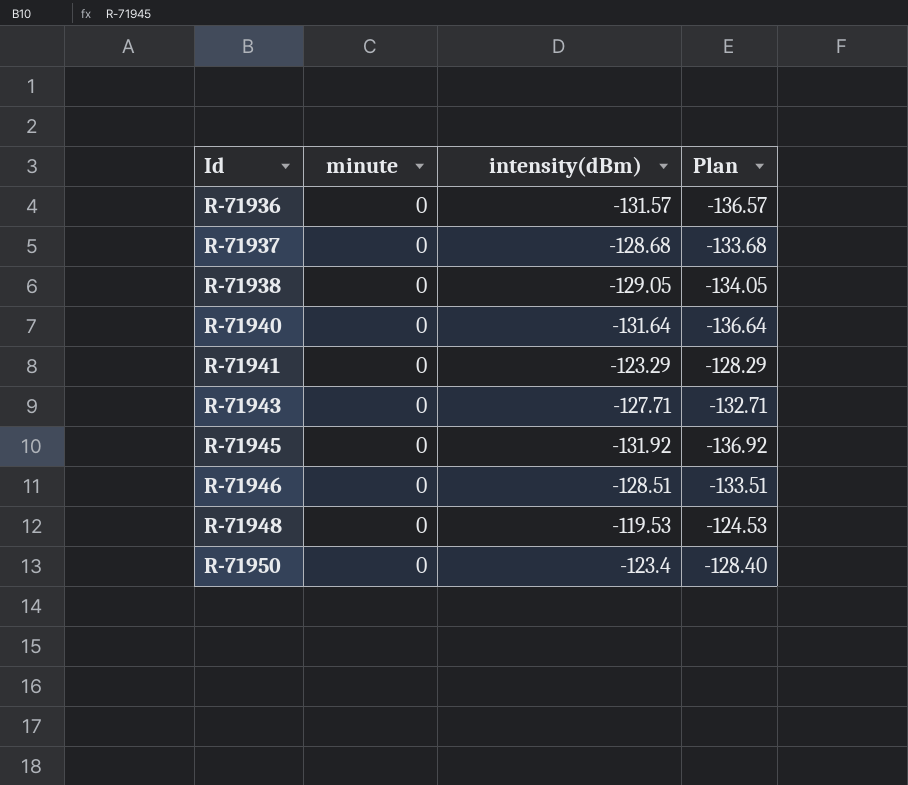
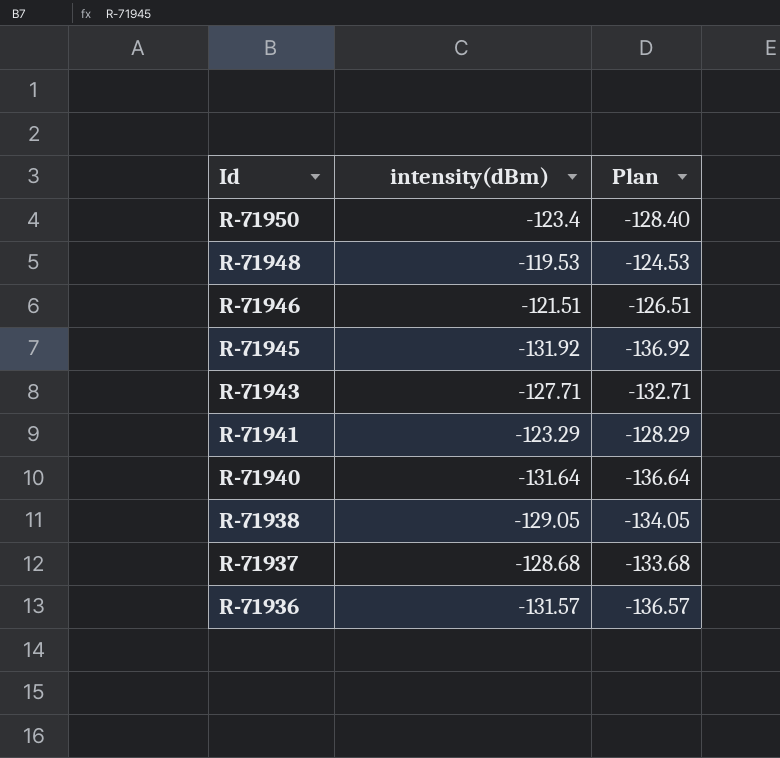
row order: Id ascending -> Id descending
column minute | position: 2 -> none
R-71946 | intensity(dBm): -128.51 -> -121.51
R-71946 | Plan: -133.51 -> -126.51

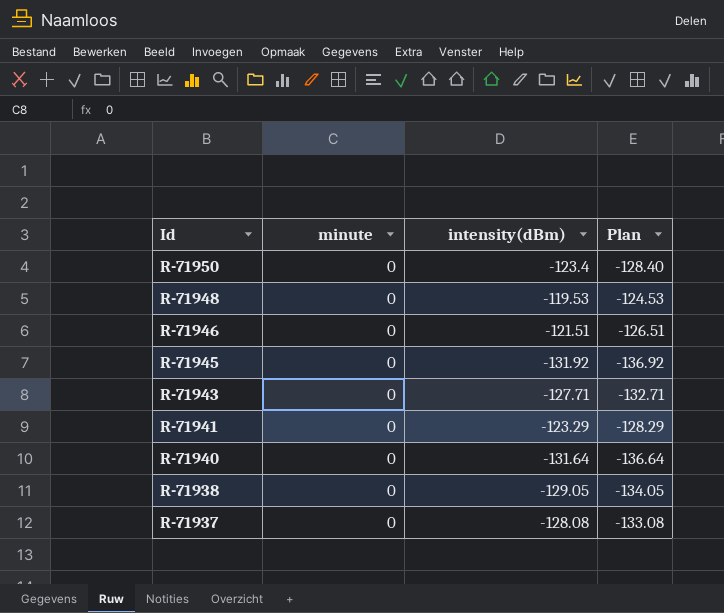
column minute | position: none -> 2
row R-71936: -131.57 | -136.57 -> none
R-71937 | intensity(dBm): -128.68 -> -128.08
R-71937 | Plan: -133.68 -> -133.08

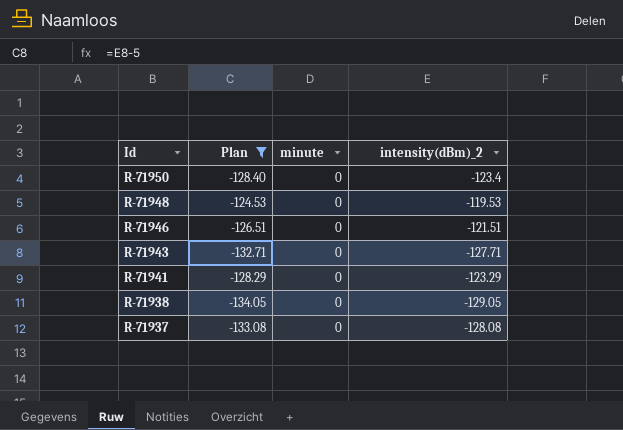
filter: none -> Plan >= -134.05
column Plan | position: 4 -> 2
column name: intensity(dBm) -> intensity(dBm)_2

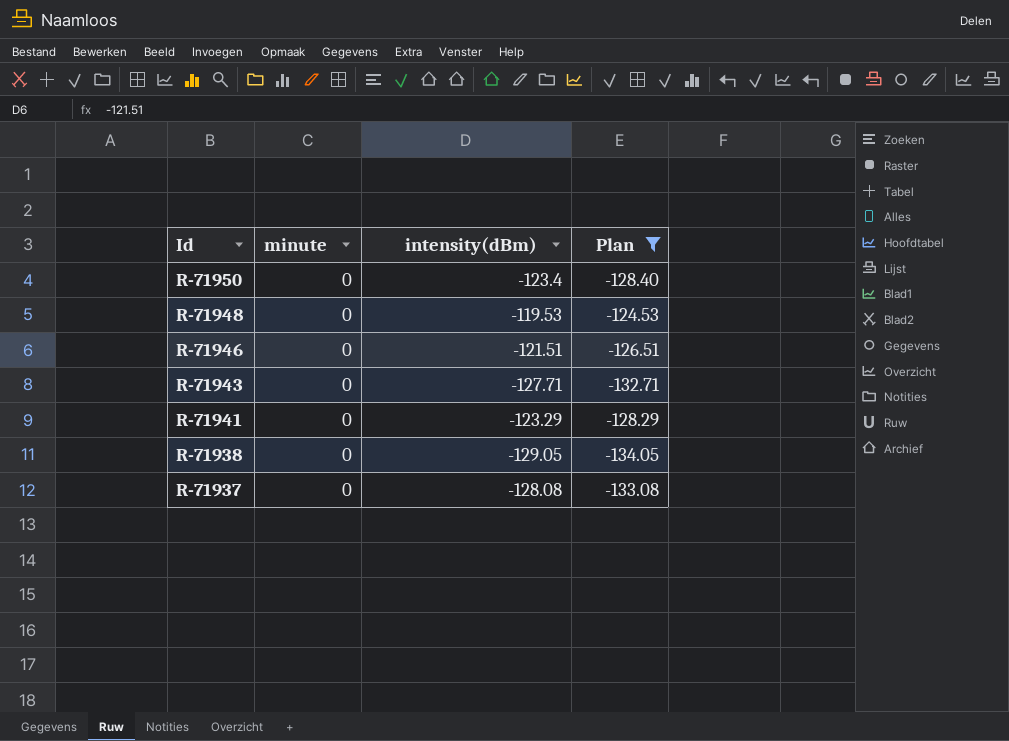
column name: intensity(dBm)_2 -> intensity(dBm)
column Plan | position: 2 -> 4

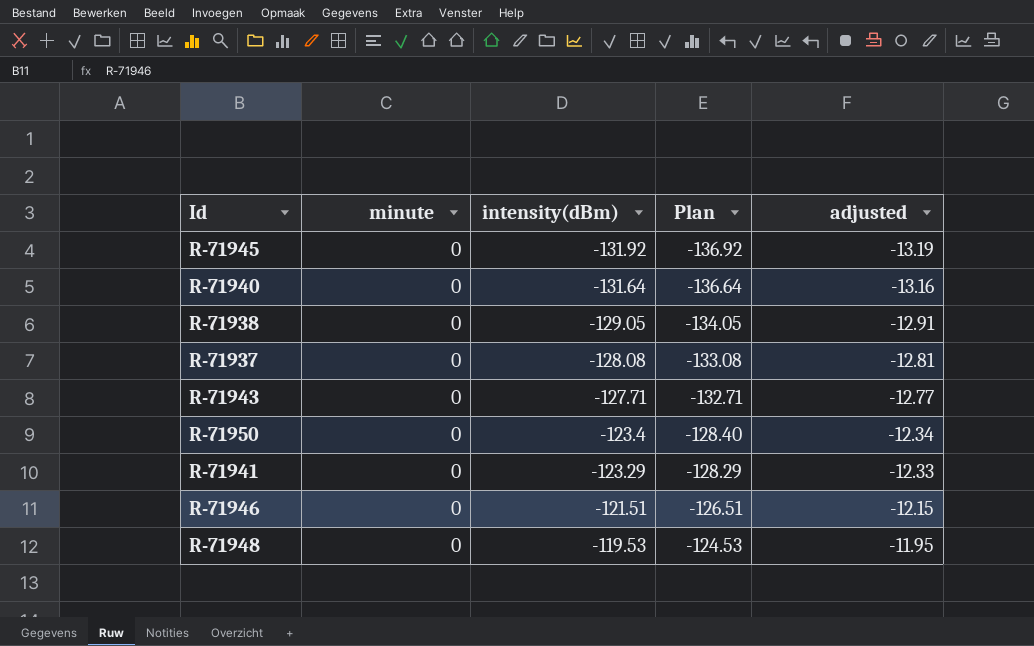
filter: Plan >= -134.05 -> none
row order: Id descending -> intensity(dBm) ascending
column adjusted | formula: none -> [intensity(dBm)] * 0.1

